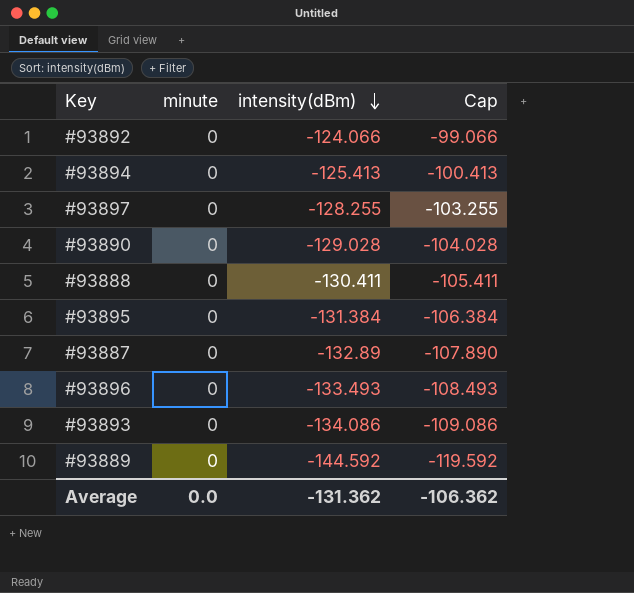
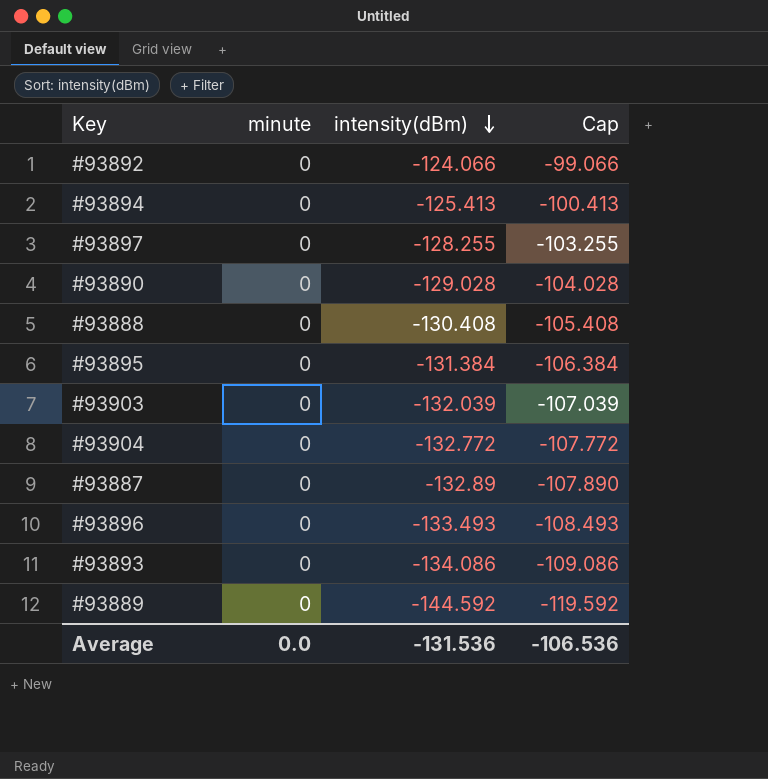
#93888 | intensity(dBm): -130.411 -> -130.408
#93888 | Cap: -105.411 -> -105.408
row #93903: none -> 0 | -132.039 | -107.039
row #93904: none -> 0 | -132.772 | -107.772
Average | intensity(dBm): -131.362 -> -131.536
Average | Cap: -106.362 -> -106.536

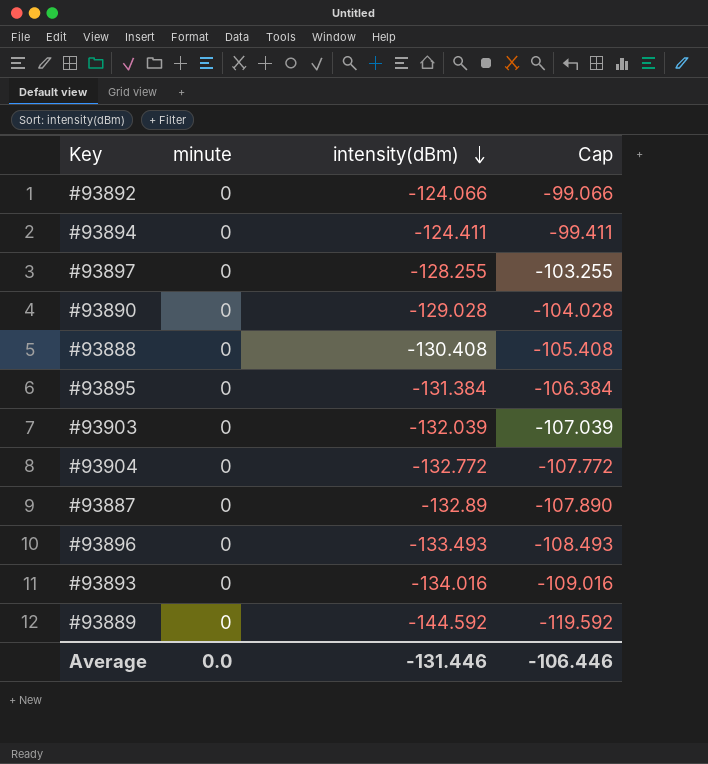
#93894 | intensity(dBm): -125.413 -> -124.411
#93894 | Cap: -100.413 -> -99.411
#93893 | intensity(dBm): -134.086 -> -134.016
#93893 | Cap: -109.086 -> -109.016
Average | intensity(dBm): -131.536 -> -131.446
Average | Cap: -106.536 -> -106.446

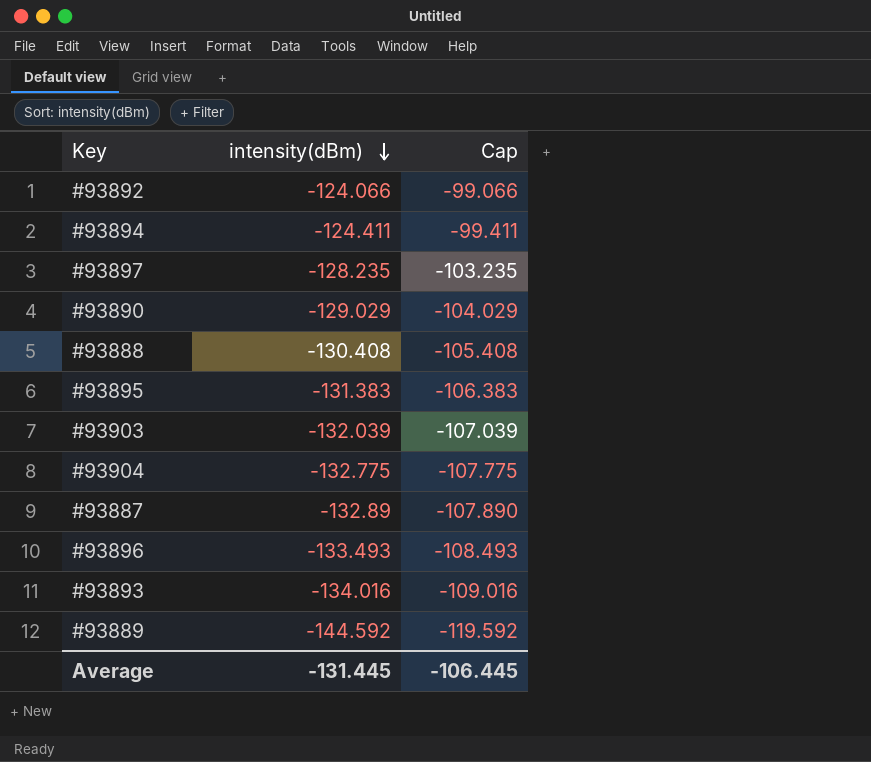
column minute | position: 2 -> none
#93897 | intensity(dBm): -128.255 -> -128.235
#93897 | Cap: -103.255 -> -103.235
#93890 | intensity(dBm): -129.028 -> -129.029
#93890 | Cap: -104.028 -> -104.029
#93895 | intensity(dBm): -131.384 -> -131.383
#93895 | Cap: -106.384 -> -106.383
#93904 | intensity(dBm): -132.772 -> -132.775
#93904 | Cap: -107.772 -> -107.775
Average | intensity(dBm): -131.446 -> -131.445
Average | Cap: -106.446 -> -106.445

